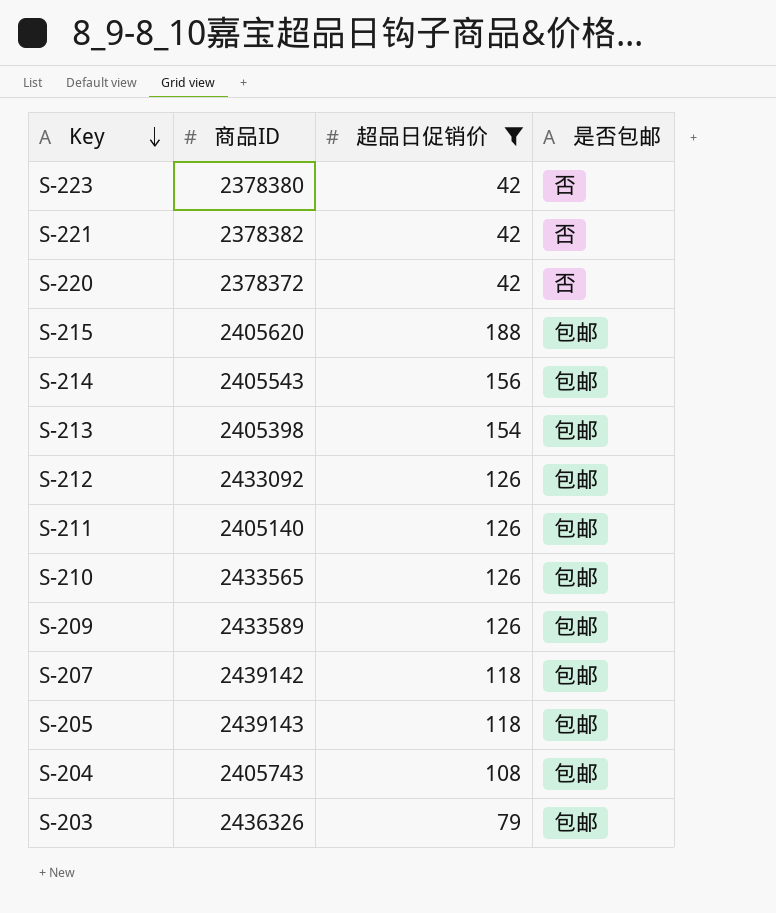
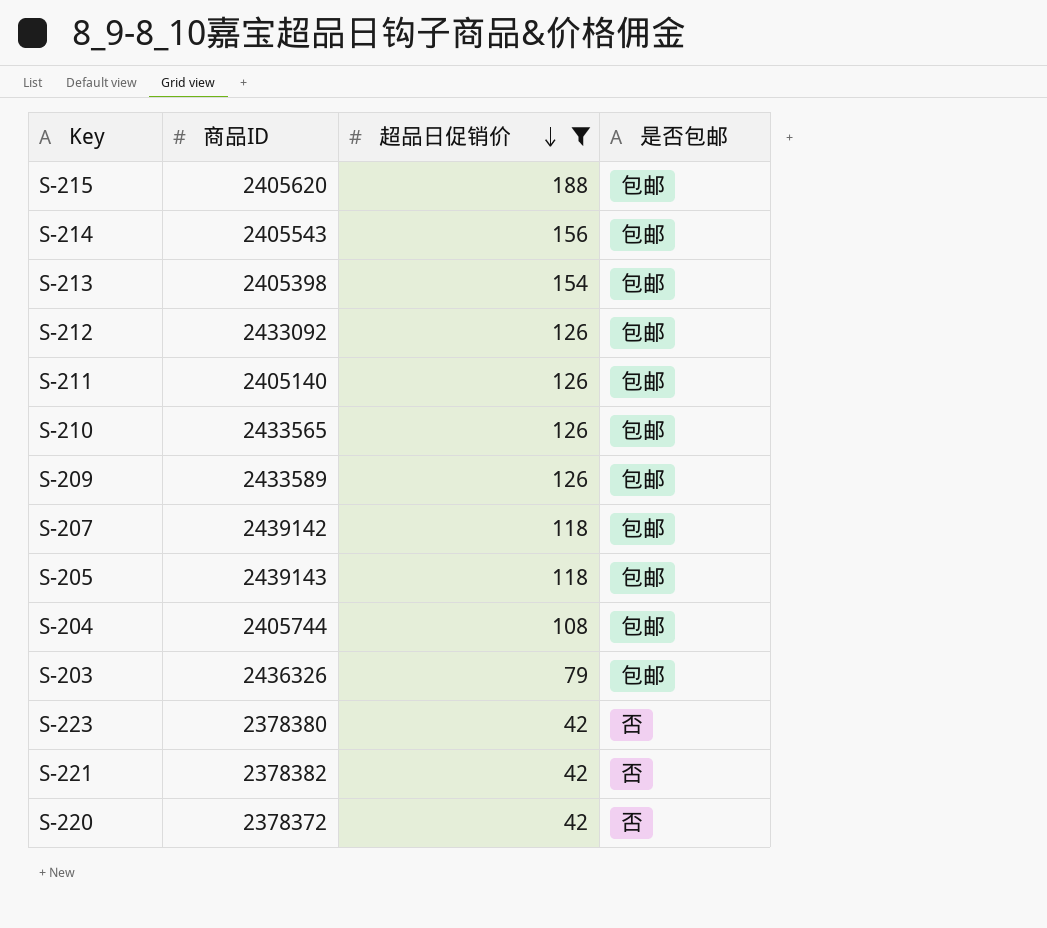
row order: Key descending -> 超品日促销价 descending
S-204 | 商品ID: 2405743 -> 2405744

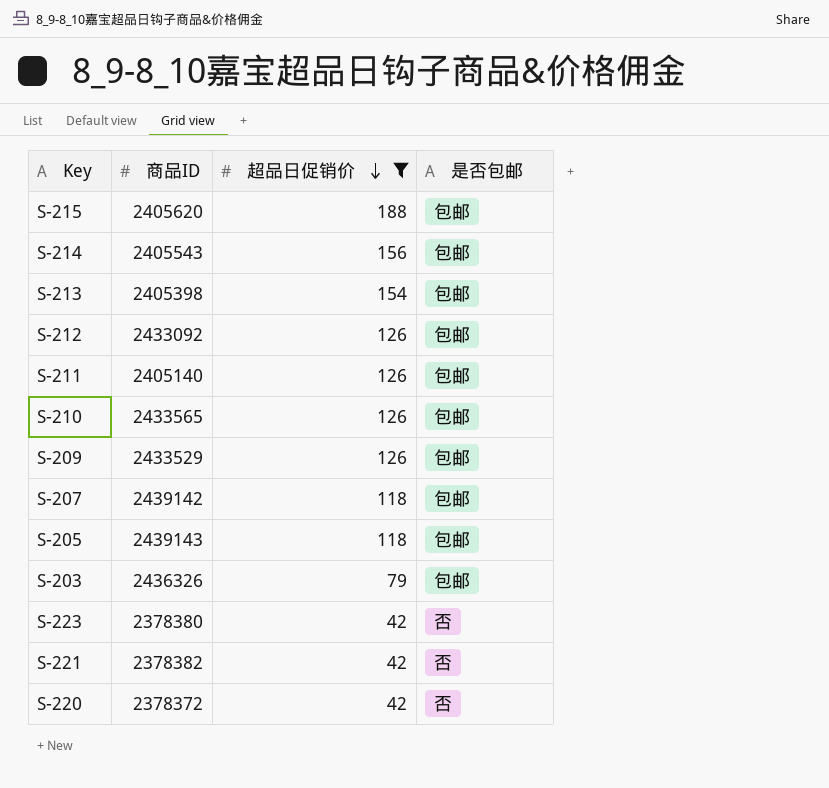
row S-204: 2405744 | 108 | 包邮 -> none
S-209 | 商品ID: 2433589 -> 2433529

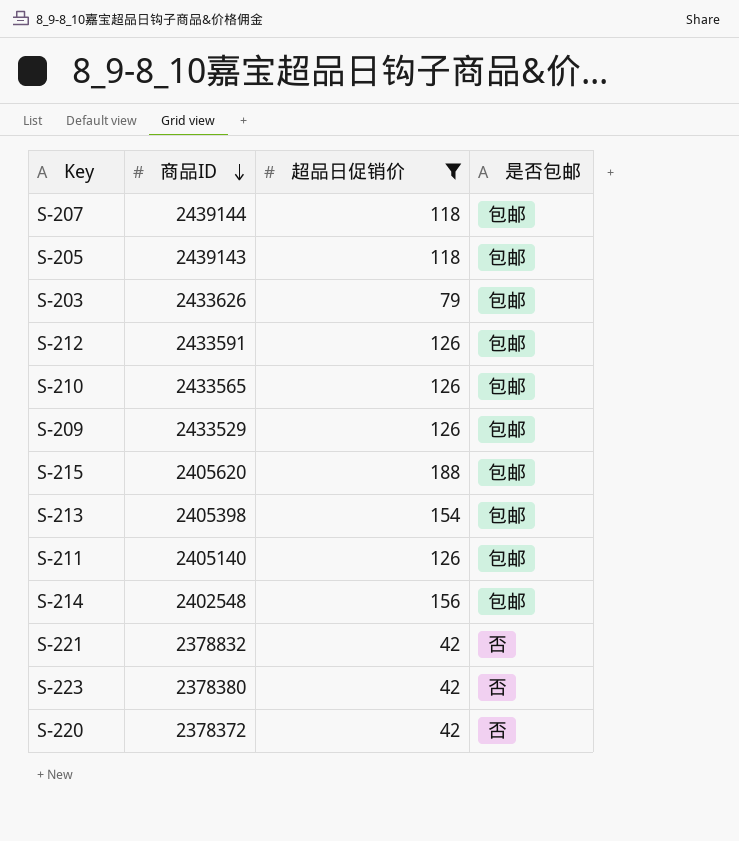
row order: 超品日促销价 descending -> 商品ID descending
S-207 | 商品ID: 2439142 -> 2439144
S-203 | 商品ID: 2436326 -> 2433626
S-212 | 商品ID: 2433092 -> 2433591
S-214 | 商品ID: 2405543 -> 2402548
S-221 | 商品ID: 2378382 -> 2378832

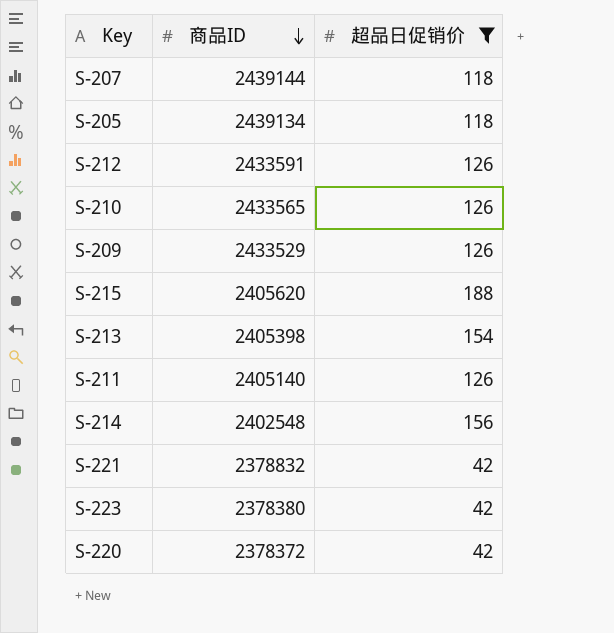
column 是否包邮 | position: 4 -> none
row S-203: 2433626 | 79 | 包邮 -> none
S-205 | 商品ID: 2439143 -> 2439134

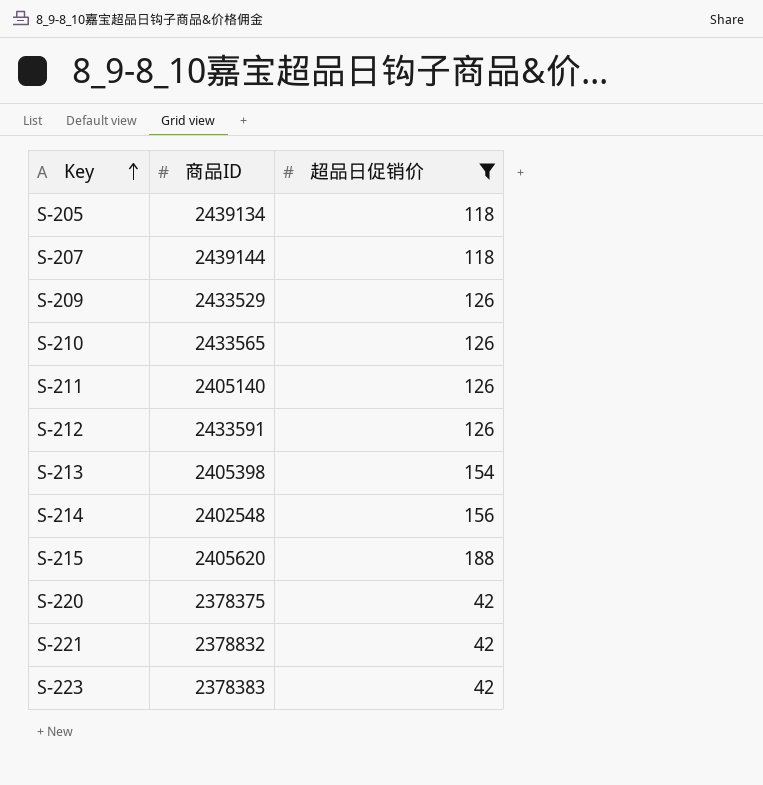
row order: 商品ID descending -> Key ascending
S-220 | 商品ID: 2378372 -> 2378375
S-223 | 商品ID: 2378380 -> 2378383

